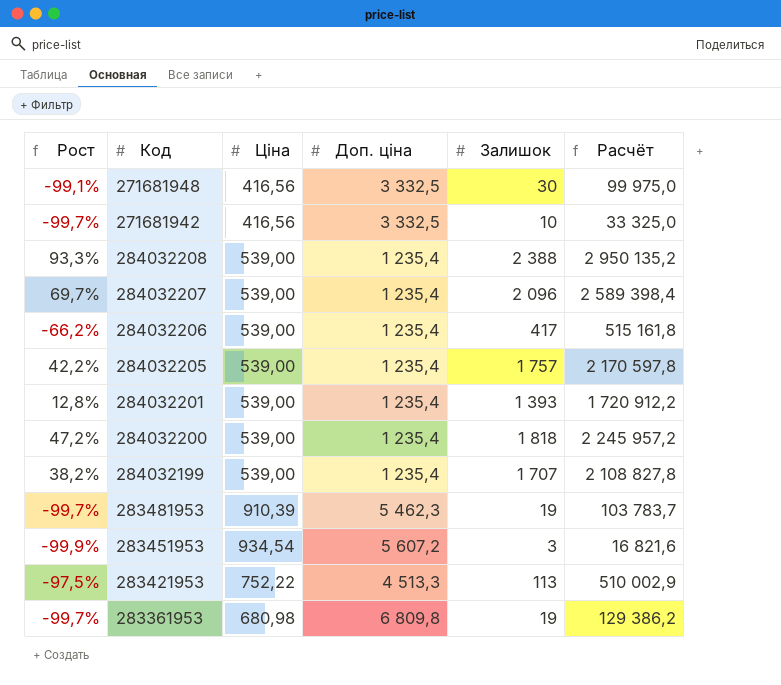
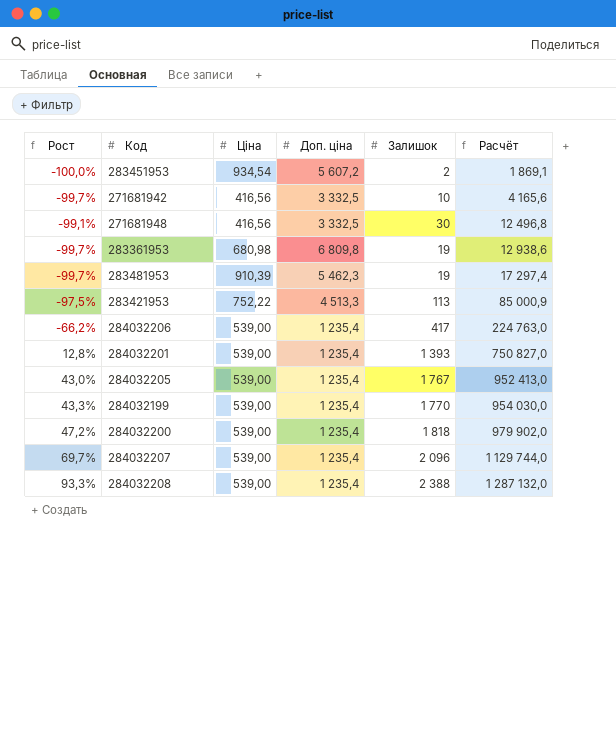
row order: none -> Расчёт ascending
column Расчёт | formula: [Доп. ціна] * [Залишок] -> [Ціна] * [Залишок]
283451953 | Рост: -99,9% -> -100,0%
283451953 | Залишок: 3 -> 2
284032205 | Рост: 42,2% -> 43,0%
284032205 | Залишок: 1 757 -> 1 767
284032199 | Рост: 38,2% -> 43,3%
284032199 | Залишок: 1 707 -> 1 770

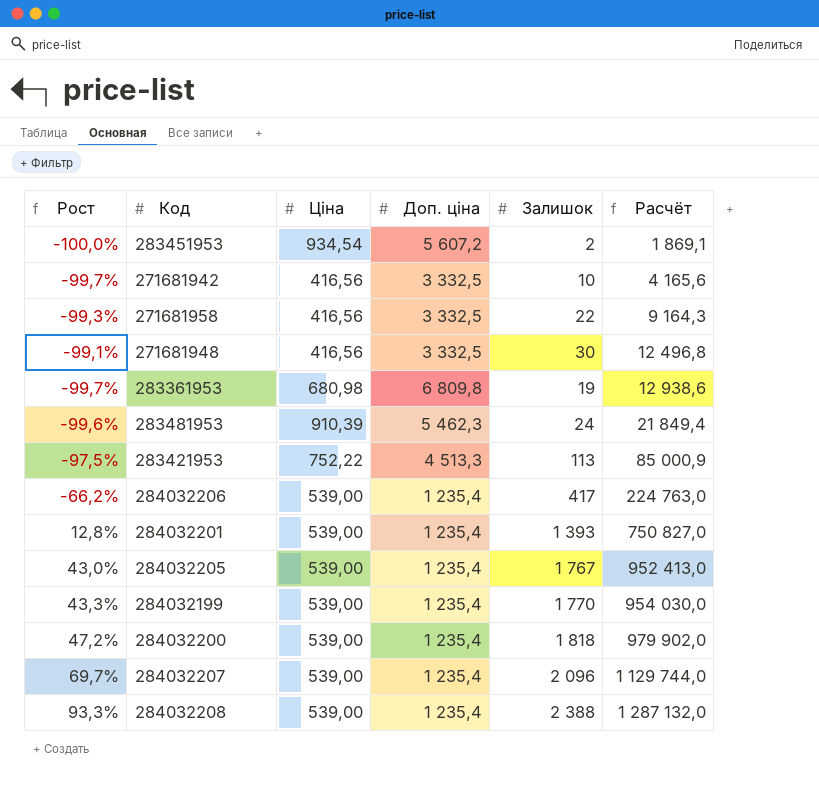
row 271681958: none -> -99,3% | 416,56 | 3 332,5 | 22 | 9 164,3
283481953 | Рост: -99,7% -> -99,6%
283481953 | Залишок: 19 -> 24
283481953 | Расчёт: 17 297,4 -> 21 849,4

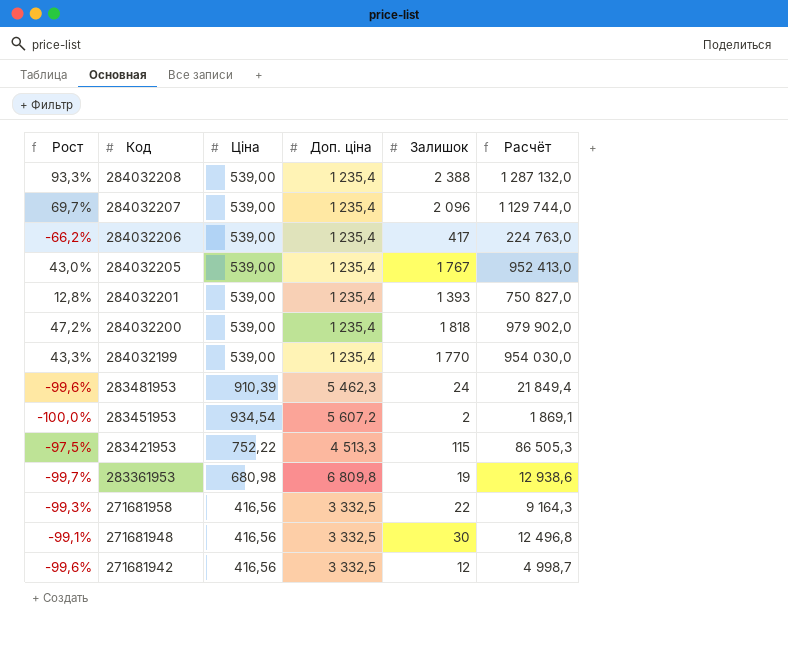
row order: Расчёт ascending -> Код descending
283421953 | Залишок: 113 -> 115
283421953 | Расчёт: 85 000,9 -> 86 505,3
271681942 | Рост: -99,7% -> -99,6%
271681942 | Залишок: 10 -> 12
271681942 | Расчёт: 4 165,6 -> 4 998,7

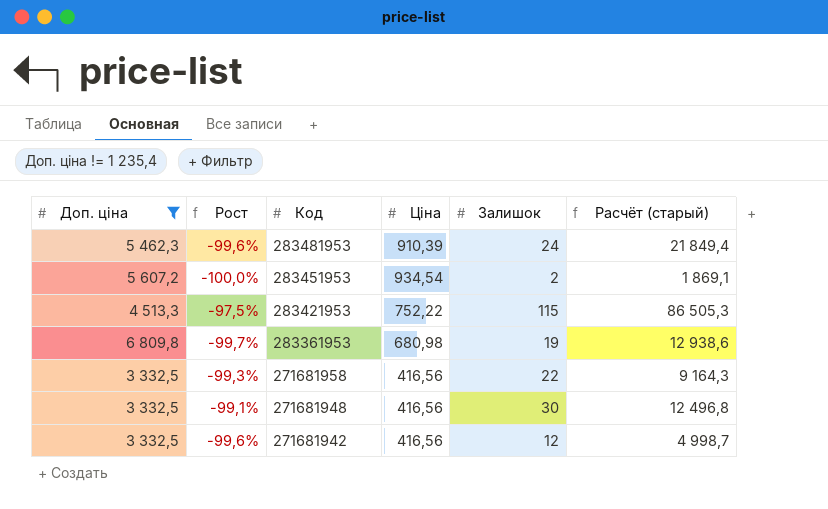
filter: none -> Доп. ціна != 1 235,4
column Доп. ціна | position: 4 -> 1
column name: Расчёт -> Расчёт (старый)

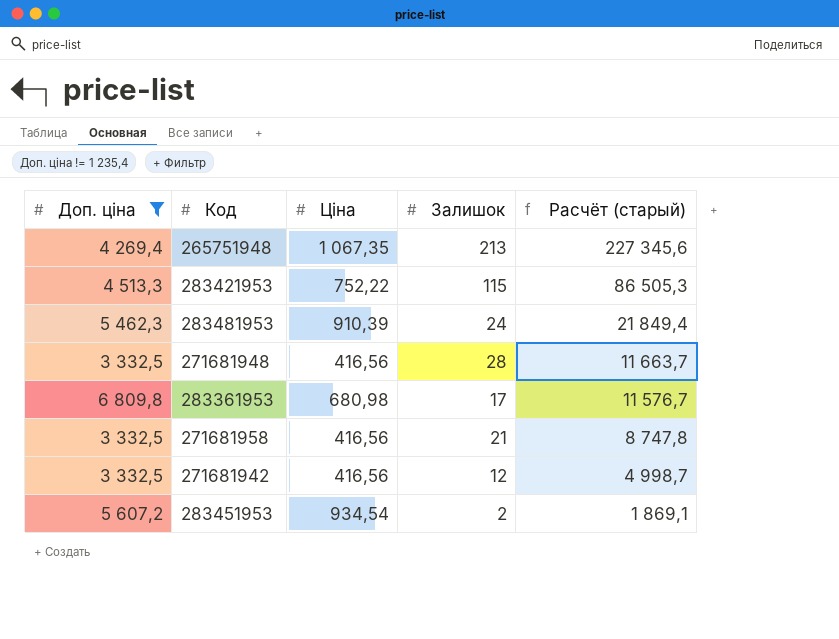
row order: Код descending -> Расчёт (старый) descending
column Рост | formula: ([Залишок] - [Доп. ціна]) / [Доп. ціна] -> none
row 265751948: none -> 4 269,4 | 1 067,35 | 213 | 227 345,6
271681948 | Залишок: 30 -> 28
271681948 | Расчёт (старый): 12 496,8 -> 11 663,7
283361953 | Залишок: 19 -> 17
283361953 | Расчёт (старый): 12 938,6 -> 11 576,7
271681958 | Залишок: 22 -> 21
271681958 | Расчёт (старый): 9 164,3 -> 8 747,8

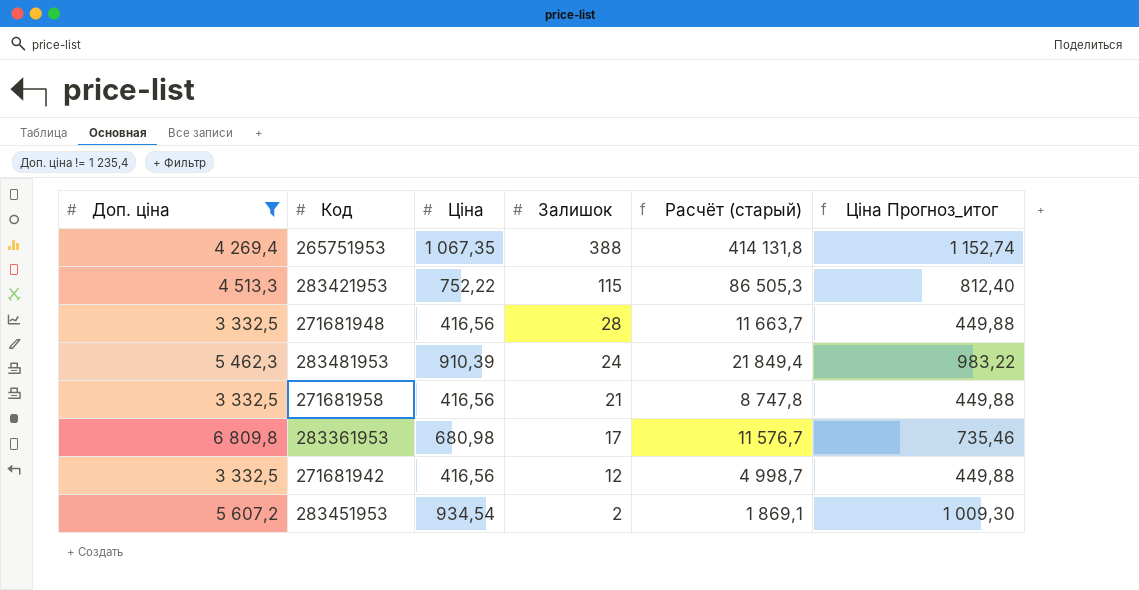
row order: Расчёт (старый) descending -> Залишок descending
column Ціна Прогноз_итог | formula: none -> [Ціна] * 1,08
row 265751948: 4 269,4 | 1 067,35 | 213 | 227 345,6 -> none
row 265751953: none -> 4 269,4 | 1 067,35 | 388 | 414 131,8 | 1 152,74

